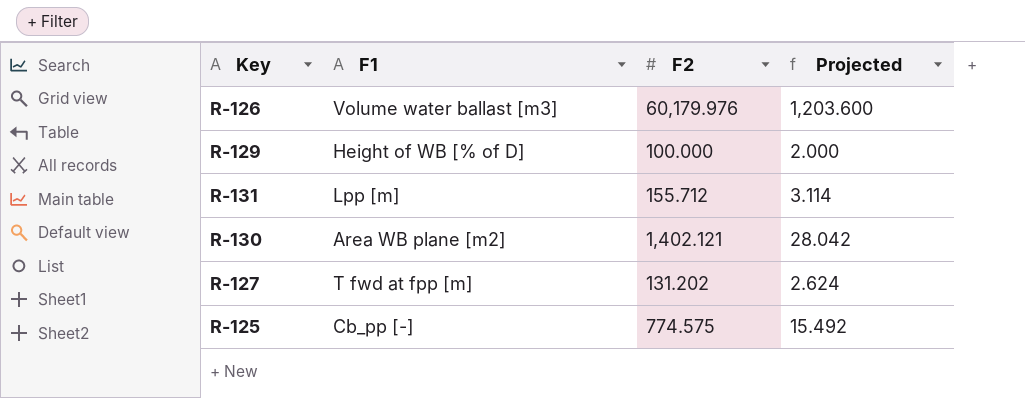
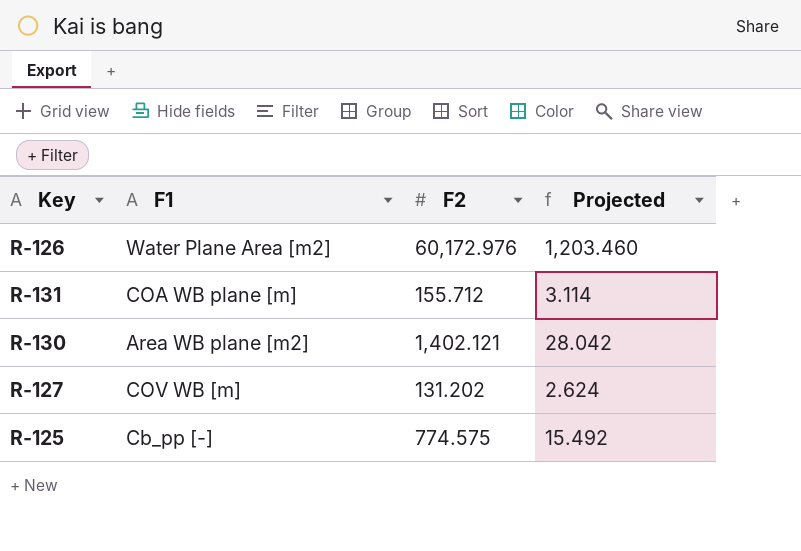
row R-129: Height of WB [% of D] | 100.000 | 2.000 -> none
R-126 | F1: Volume water ballast [m3] -> Water Plane Area [m2]
R-126 | F2: 60,179.976 -> 60,172.976
R-126 | Projected: 1,203.600 -> 1,203.460
R-131 | F1: Lpp [m] -> COA WB plane [m]
R-127 | F1: T fwd at fpp [m] -> COV WB [m]

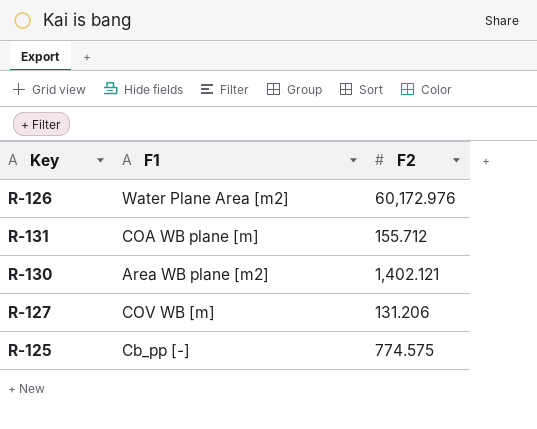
column Projected | formula: [F2] * 0.02 -> none
R-127 | F2: 131.202 -> 131.206

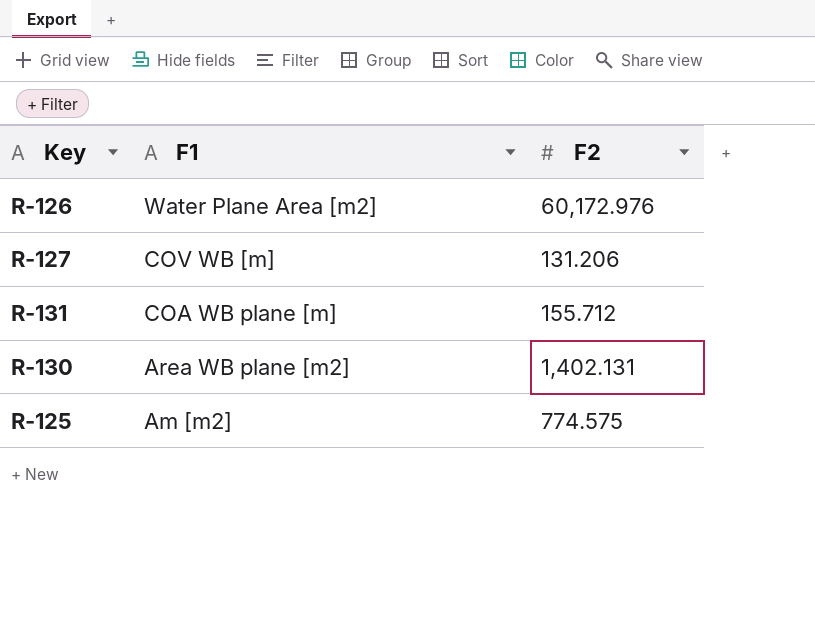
row order: none -> F1 descending
R-130 | F2: 1,402.121 -> 1,402.131
R-125 | F1: Cb_pp [-] -> Am [m2]

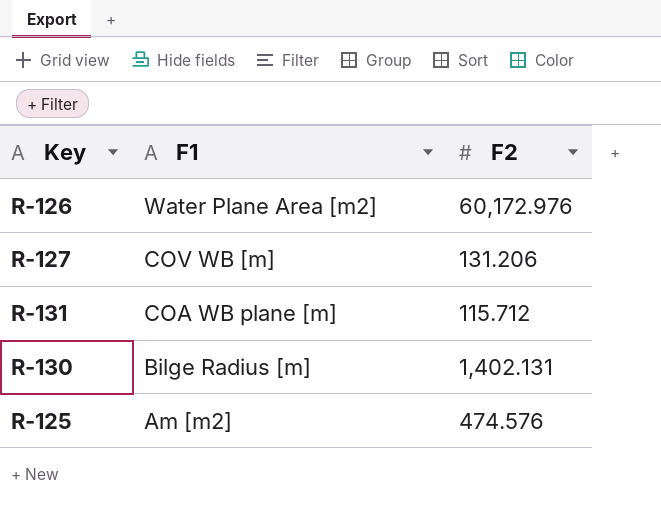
R-131 | F2: 155.712 -> 115.712
R-130 | F1: Area WB plane [m2] -> Bilge Radius [m]
R-125 | F2: 774.575 -> 474.576

